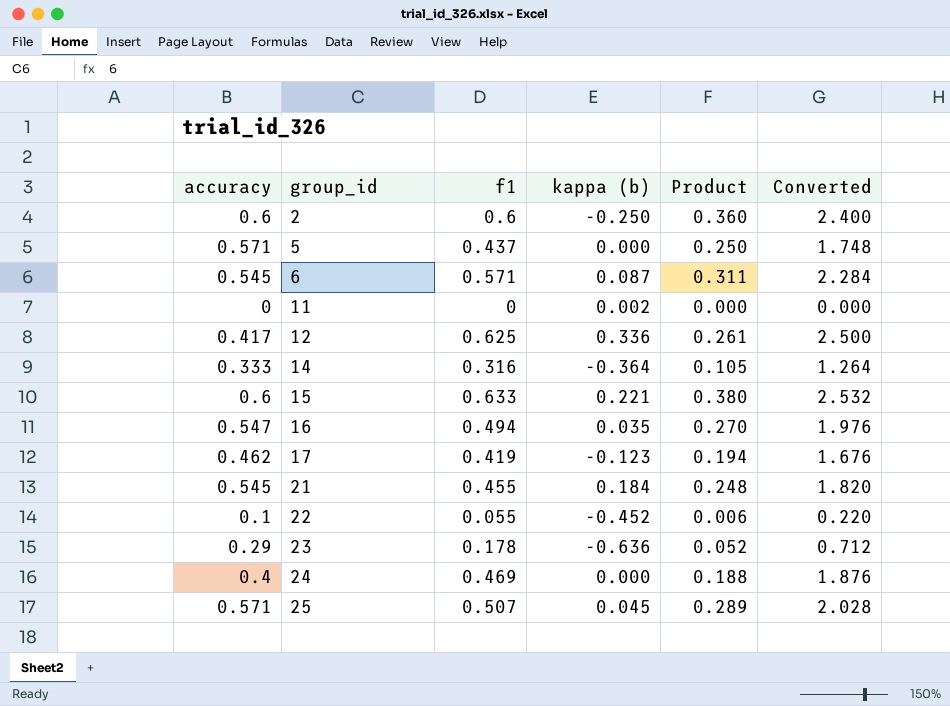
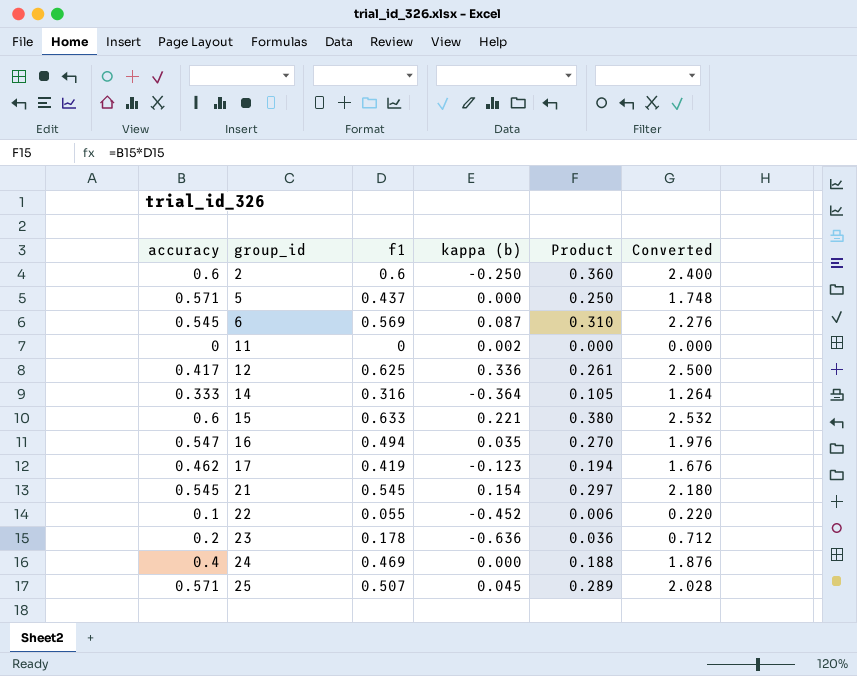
6 | f1: 0.571 -> 0.569
6 | Product: 0.311 -> 0.310
6 | Converted: 2.284 -> 2.276
21 | f1: 0.455 -> 0.545
21 | kappa (b): 0.184 -> 0.154
21 | Product: 0.248 -> 0.297
21 | Converted: 1.820 -> 2.180
23 | accuracy: 0.29 -> 0.2
23 | Product: 0.052 -> 0.036

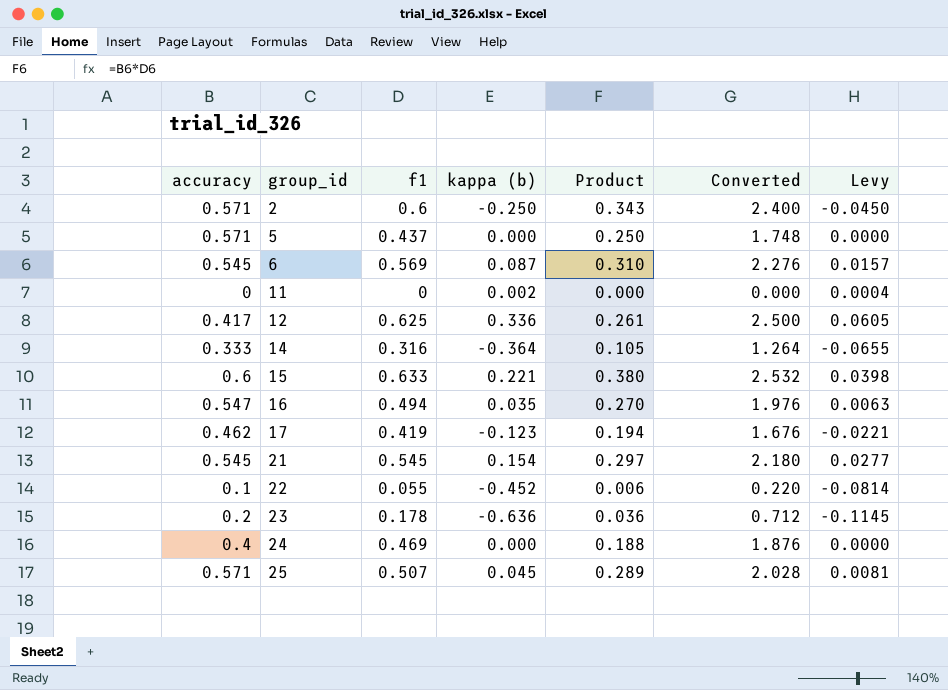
column Levy | formula: none -> [kappa (b)] * 0.18
2 | accuracy: 0.6 -> 0.571
2 | Product: 0.360 -> 0.343

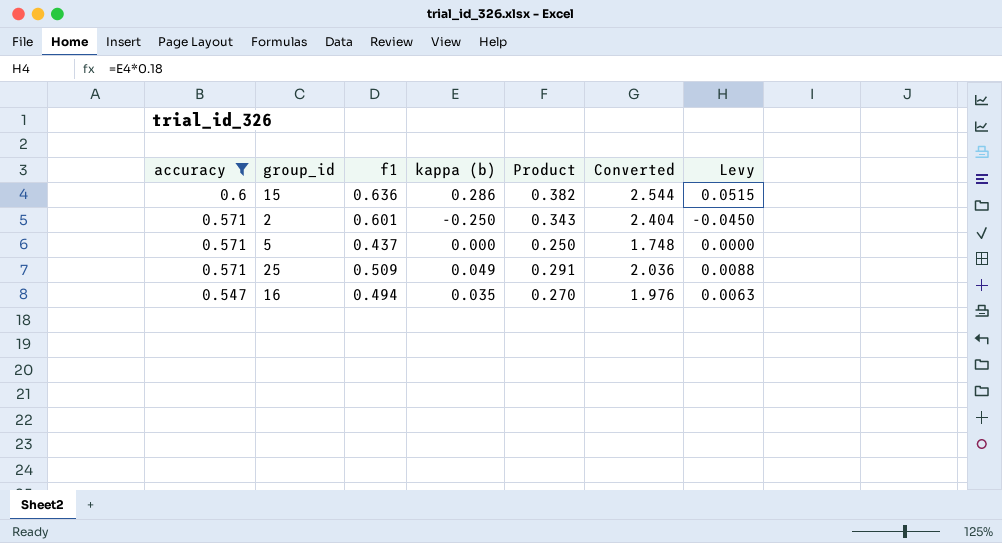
filter: none -> accuracy >= 0.547
row order: group_id ascending -> accuracy descending
15 | f1: 0.633 -> 0.636
15 | kappa (b): 0.221 -> 0.286
15 | Product: 0.380 -> 0.382
15 | Converted: 2.532 -> 2.544
15 | Levy: 0.0398 -> 0.0515
2 | f1: 0.6 -> 0.601
2 | Converted: 2.400 -> 2.404
25 | f1: 0.507 -> 0.509
25 | kappa (b): 0.045 -> 0.049
25 | Product: 0.289 -> 0.291
25 | Converted: 2.028 -> 2.036
25 | Levy: 0.0081 -> 0.0088

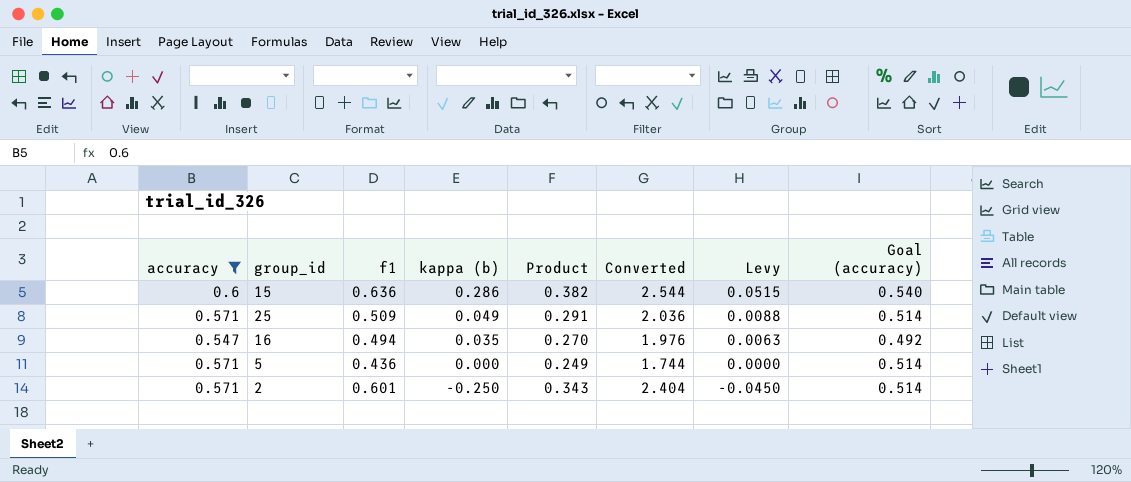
row order: accuracy descending -> kappa (b) descending
column Goal (accuracy) | formula: none -> [accuracy] * 0.9
5 | f1: 0.437 -> 0.436
5 | Product: 0.250 -> 0.249
5 | Converted: 1.748 -> 1.744

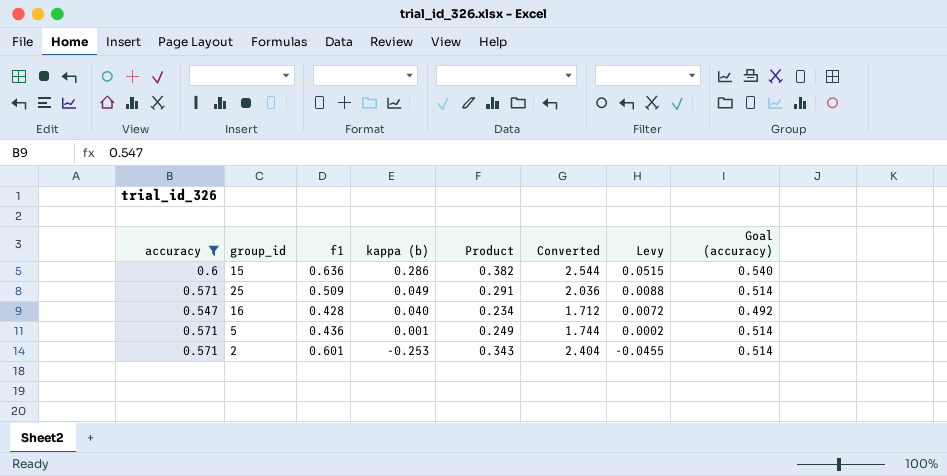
16 | f1: 0.494 -> 0.428
16 | kappa (b): 0.035 -> 0.040
16 | Product: 0.270 -> 0.234
16 | Converted: 1.976 -> 1.712
16 | Levy: 0.0063 -> 0.0072
5 | kappa (b): 0.000 -> 0.001
5 | Levy: 0.0000 -> 0.0002
2 | kappa (b): -0.250 -> -0.253
2 | Levy: -0.0450 -> -0.0455

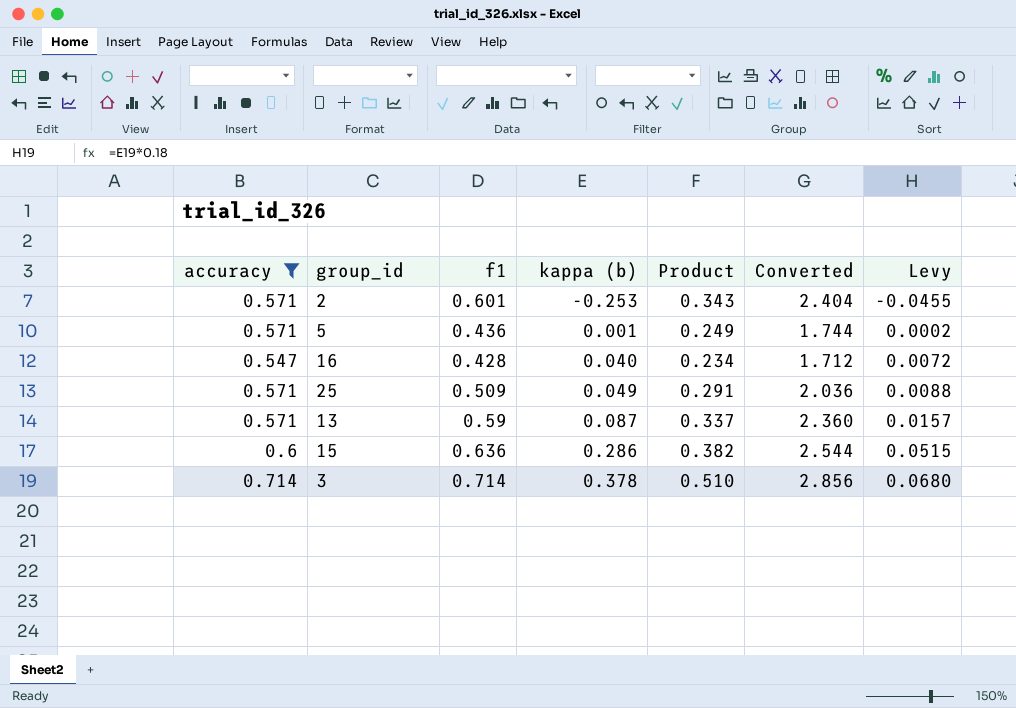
row order: kappa (b) descending -> kappa (b) ascending
column Goal (accuracy) | formula: [accuracy] * 0.9 -> none
row 13: none -> 0.571 | 0.59 | 0.087 | 0.337 | 2.360 | 0.0157
row 3: none -> 0.714 | 0.714 | 0.378 | 0.510 | 2.856 | 0.0680

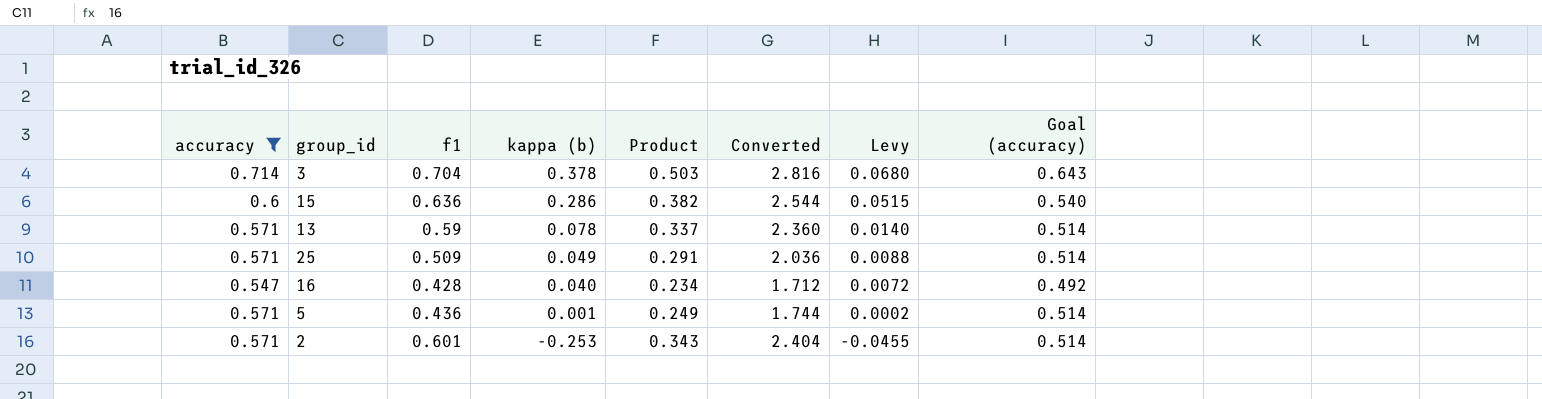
row order: kappa (b) ascending -> kappa (b) descending
column Goal (accuracy) | formula: none -> [accuracy] * 0.9
3 | f1: 0.714 -> 0.704
3 | Product: 0.510 -> 0.503
3 | Converted: 2.856 -> 2.816
13 | kappa (b): 0.087 -> 0.078
13 | Levy: 0.0157 -> 0.0140

